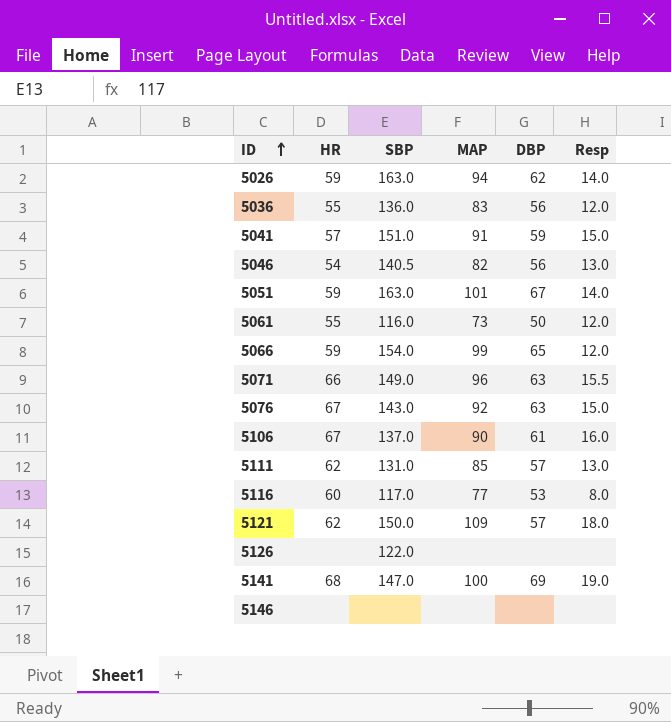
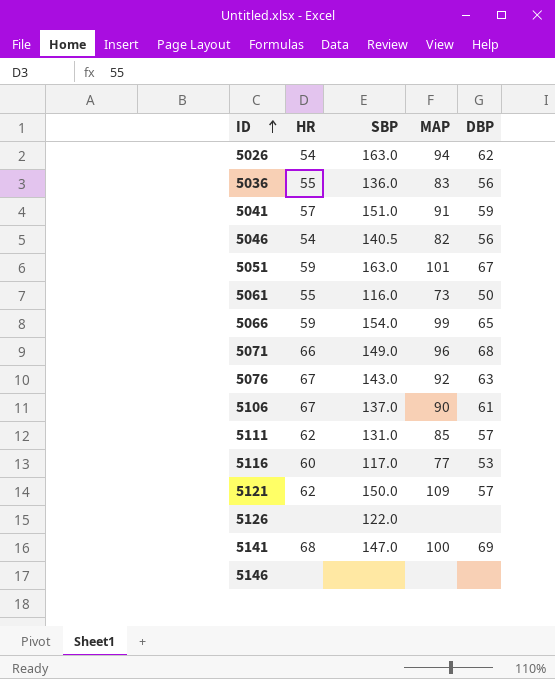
column Resp | position: 6 -> none
5026 | HR: 59 -> 54
5071 | DBP: 63 -> 68

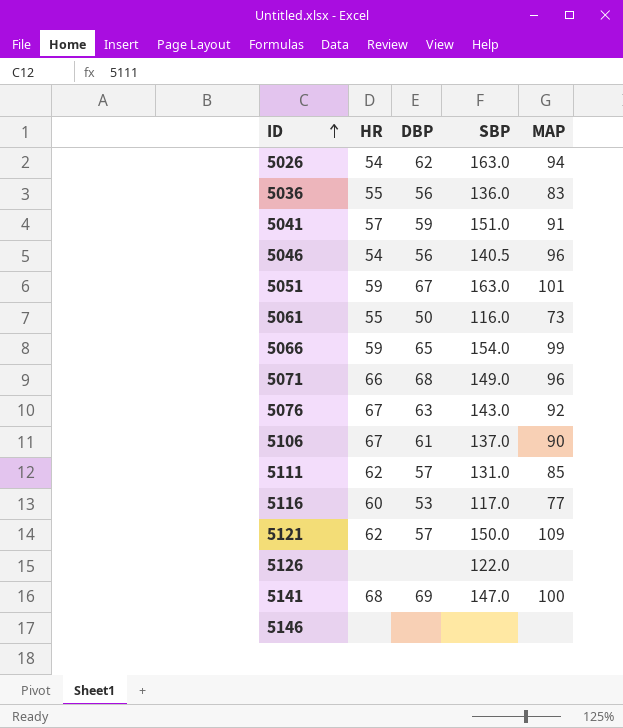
column DBP | position: 5 -> 3
5046 | MAP: 82 -> 96

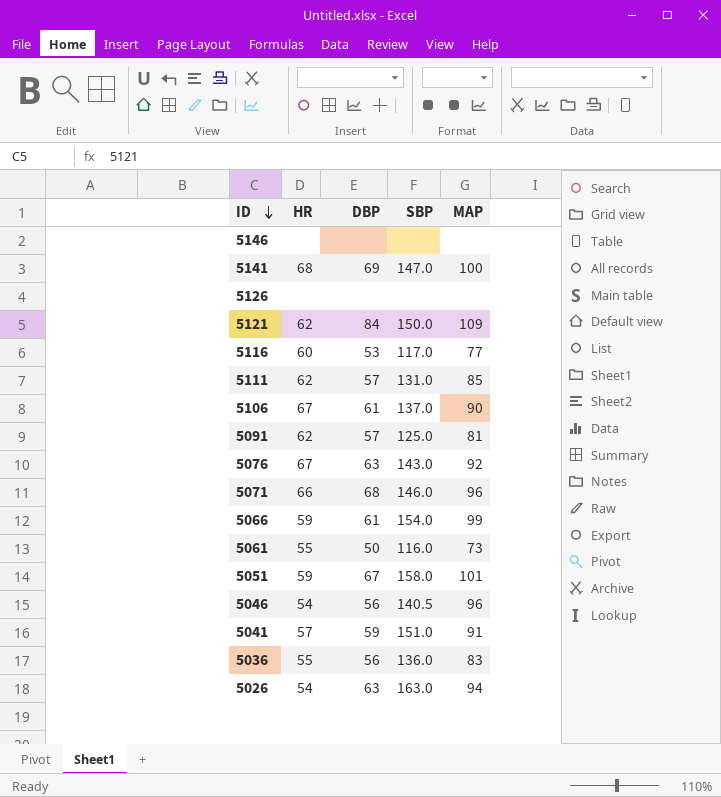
row order: ID ascending -> ID descending
5126 | SBP: 122.0 -> none
5121 | DBP: 57 -> 84
row 5091: none -> 62 | 57 | 125.0 | 81
5071 | SBP: 149.0 -> 146.0
5066 | DBP: 65 -> 61
5051 | SBP: 163.0 -> 158.0
5026 | DBP: 62 -> 63

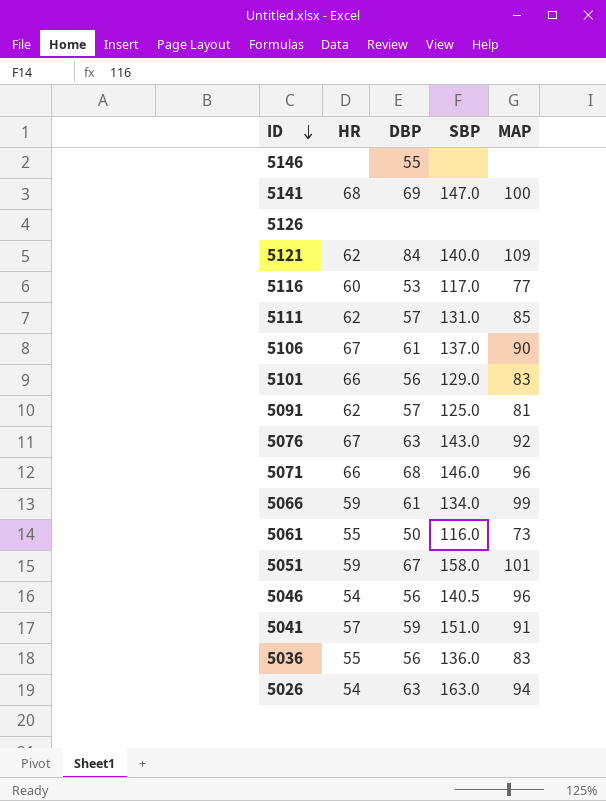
5146 | DBP: none -> 55
5121 | SBP: 150.0 -> 140.0
row 5101: none -> 66 | 56 | 129.0 | 83
5066 | SBP: 154.0 -> 134.0

